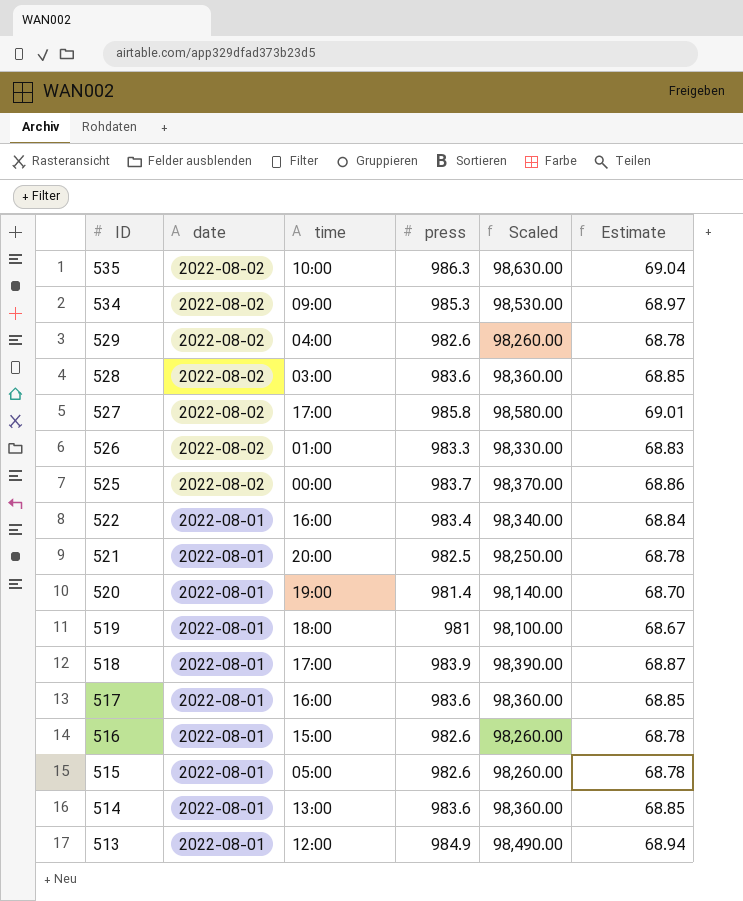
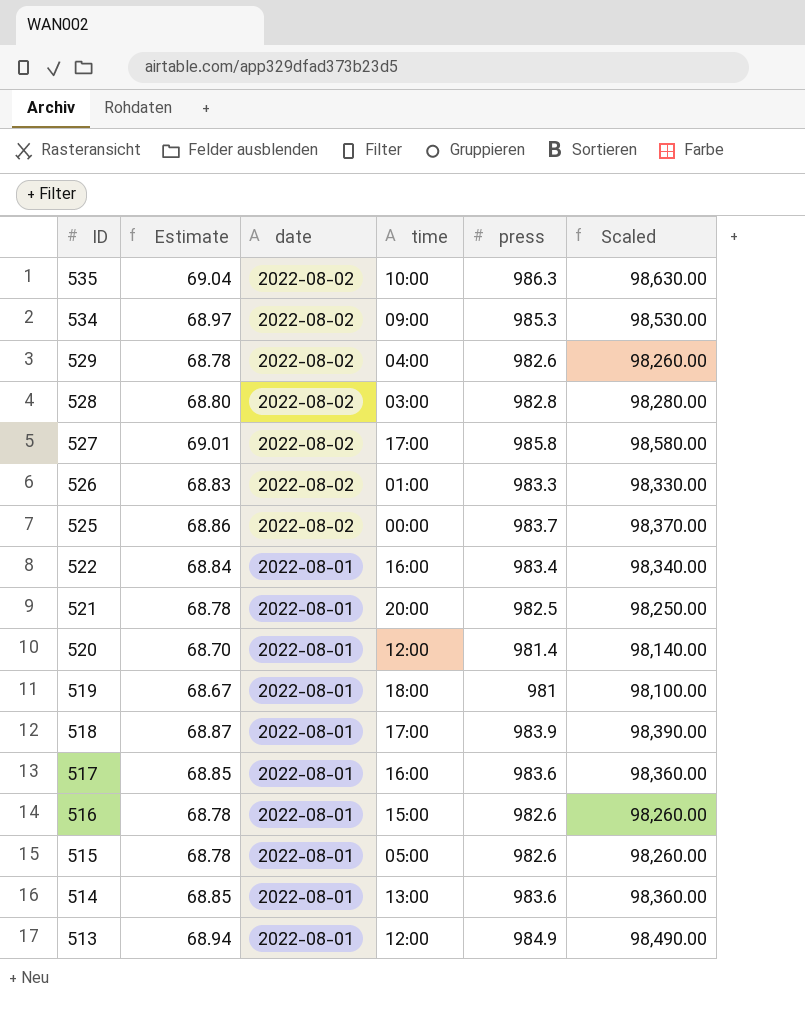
column Estimate | position: 6 -> 2
528 | Estimate: 68.85 -> 68.80
528 | press: 983.6 -> 982.8
528 | Scaled: 98,360.00 -> 98,280.00
520 | time: 19:00 -> 12:00

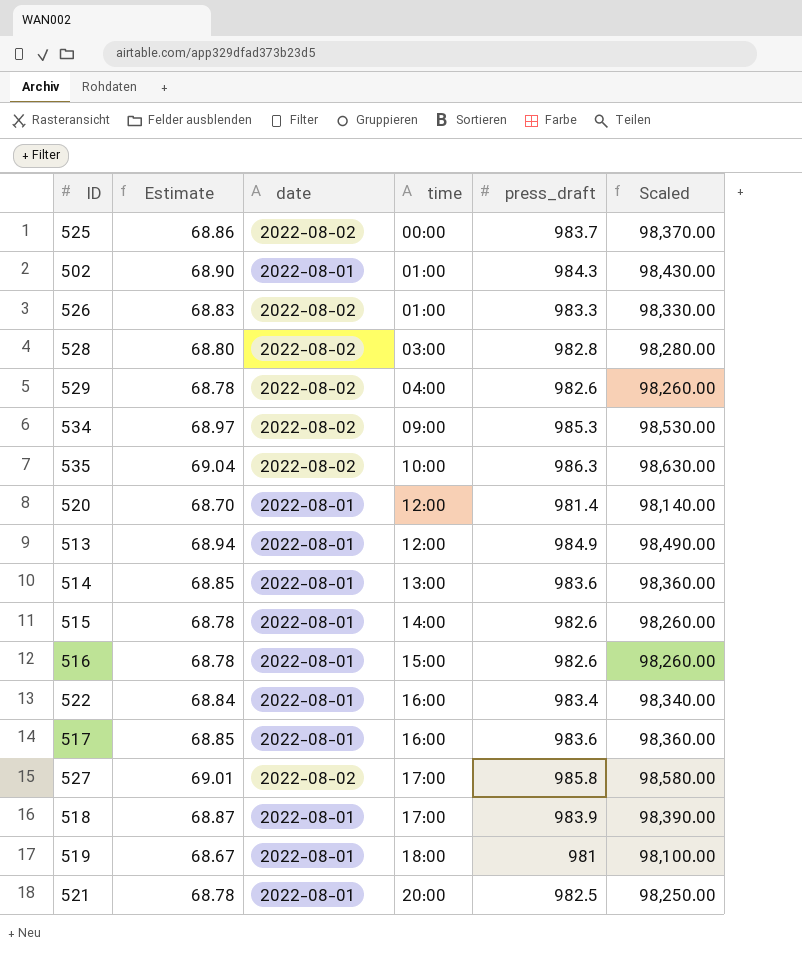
row order: ID descending -> time ascending
column name: press -> press_draft
row 502: none -> 68.90 | 2022-08-01 | 01:00 | 984.3 | 98,430.00
515 | time: 05:00 -> 14:00

